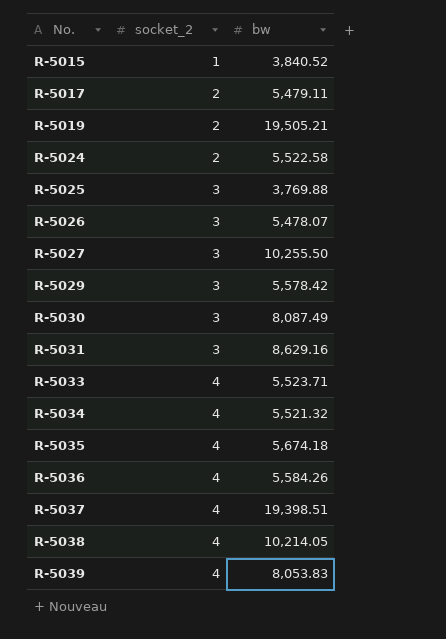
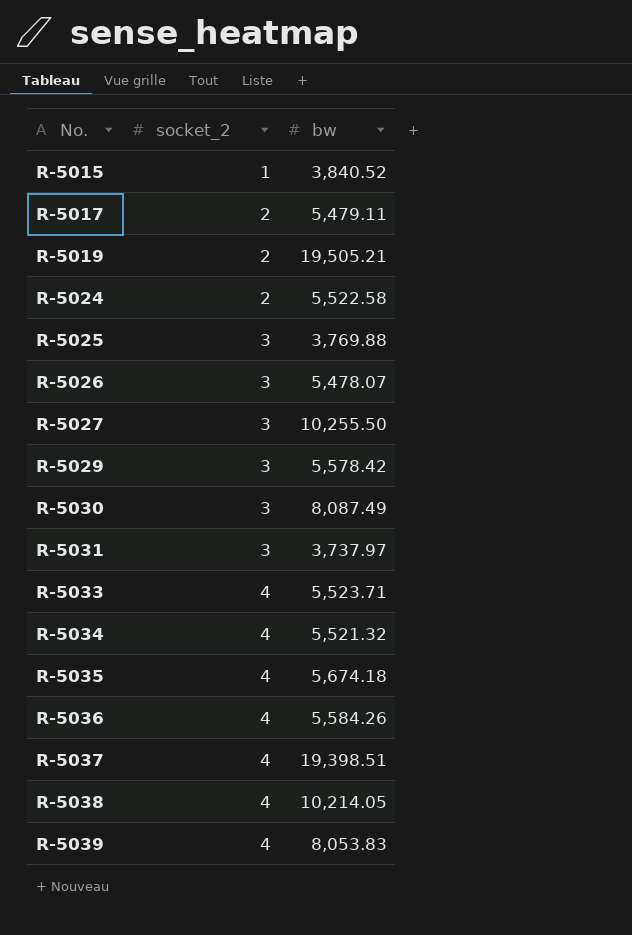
R-5031 | bw: 8,629.16 -> 3,737.97

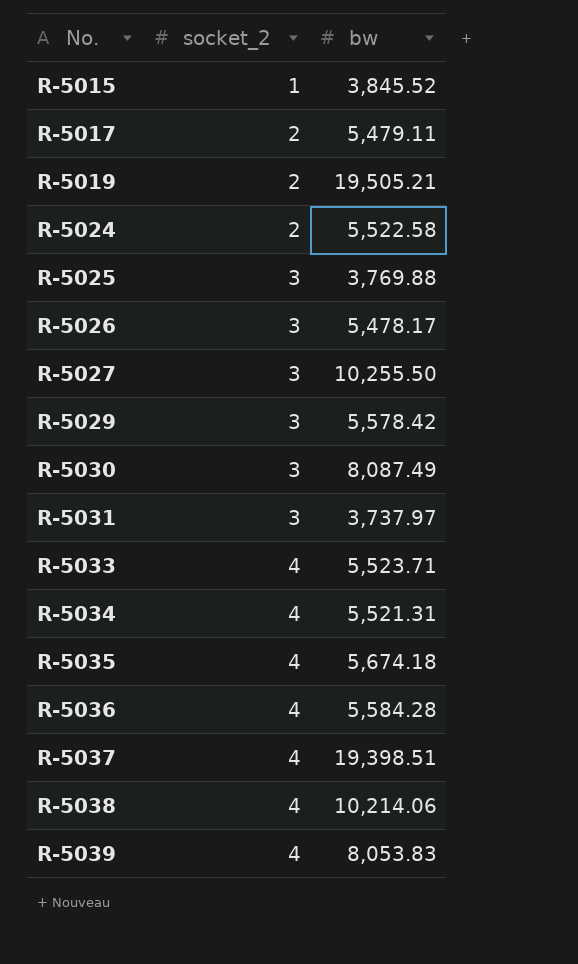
R-5015 | bw: 3,840.52 -> 3,845.52
R-5026 | bw: 5,478.07 -> 5,478.17
R-5034 | bw: 5,521.32 -> 5,521.31
R-5036 | bw: 5,584.26 -> 5,584.28
R-5038 | bw: 10,214.05 -> 10,214.06

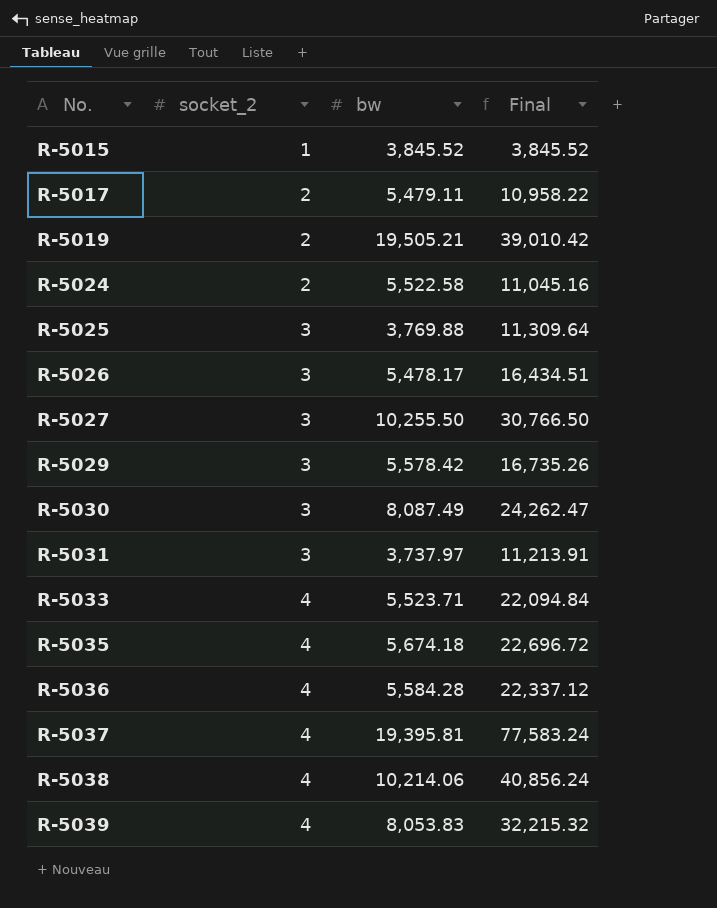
column Final | formula: none -> [socket_2] * [bw]
row R-5034: 4 | 5,521.31 -> none
R-5037 | bw: 19,398.51 -> 19,395.81

